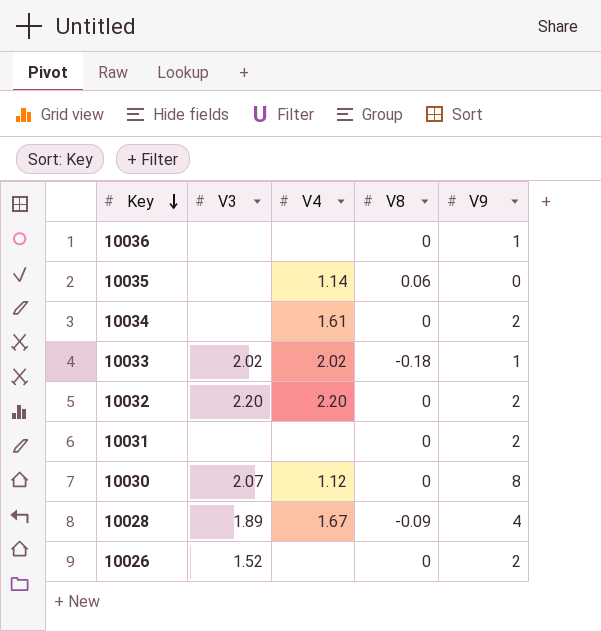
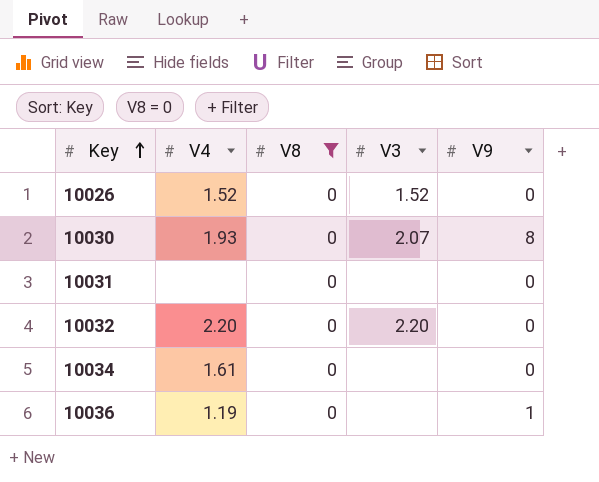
filter: none -> V8 = 0
row order: Key descending -> Key ascending
column V3 | position: 2 -> 4
10026 | V4: none -> 1.52
10026 | V9: 2 -> 0
10030 | V4: 1.12 -> 1.93
10031 | V9: 2 -> 0
10032 | V9: 2 -> 0
10034 | V9: 2 -> 0
10036 | V4: none -> 1.19

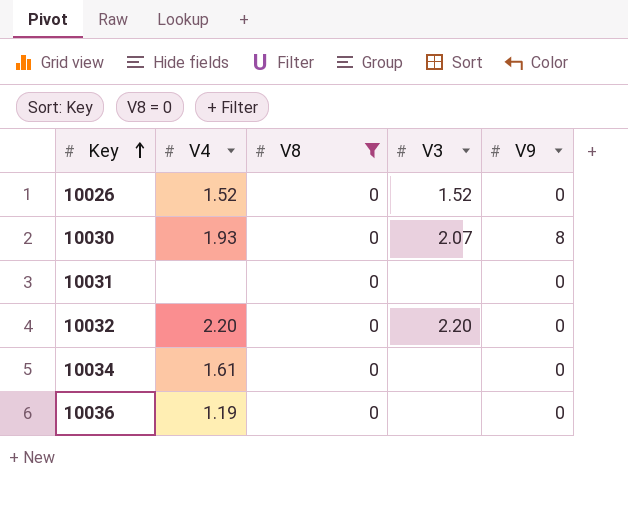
10036 | V9: 1 -> 0

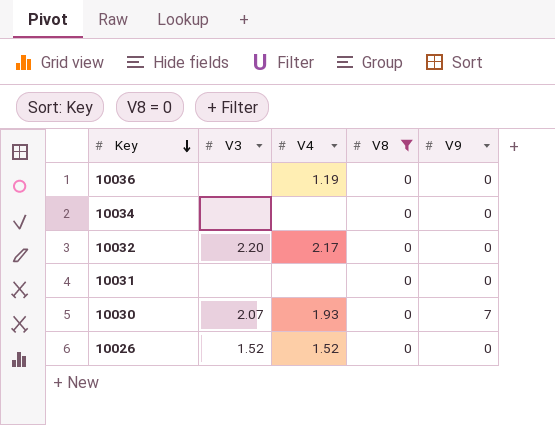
row order: Key ascending -> Key descending
column V3 | position: 4 -> 2
10034 | V4: 1.61 -> none
10032 | V4: 2.20 -> 2.17
10030 | V9: 8 -> 7

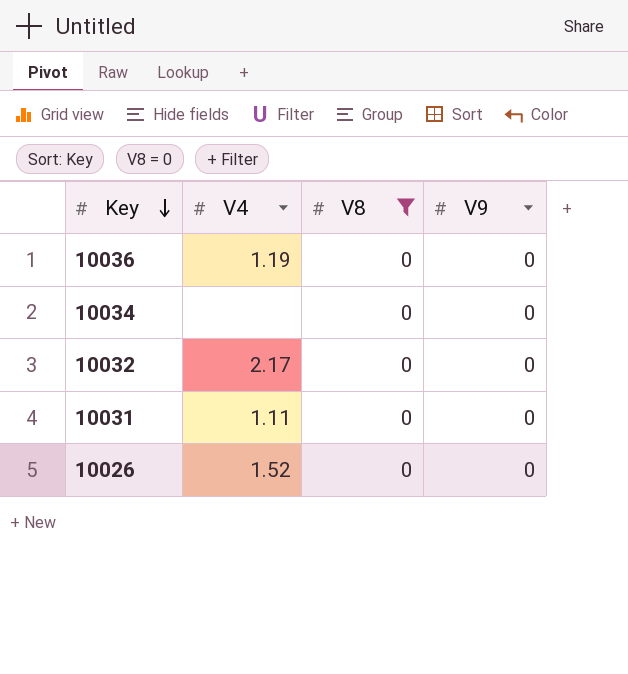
column V3 | position: 2 -> none
row 10030: 2.07 | 1.93 | 0 | 7 -> none
10031 | V4: none -> 1.11

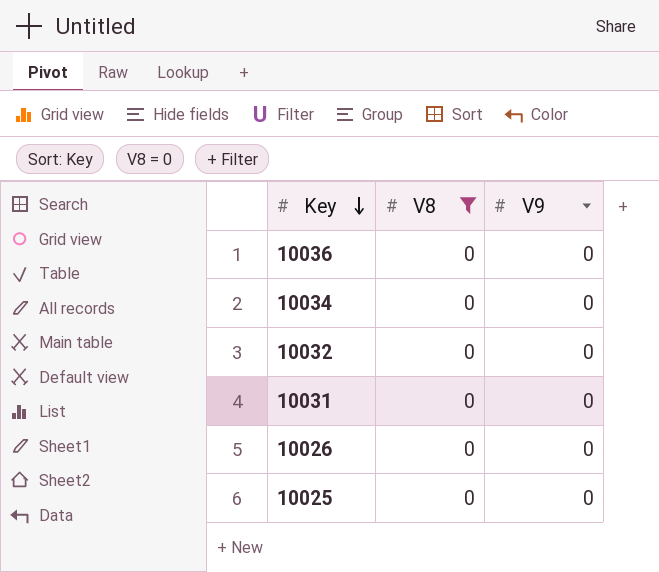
column V4 | position: 2 -> none
row 10025: none -> 0 | 0

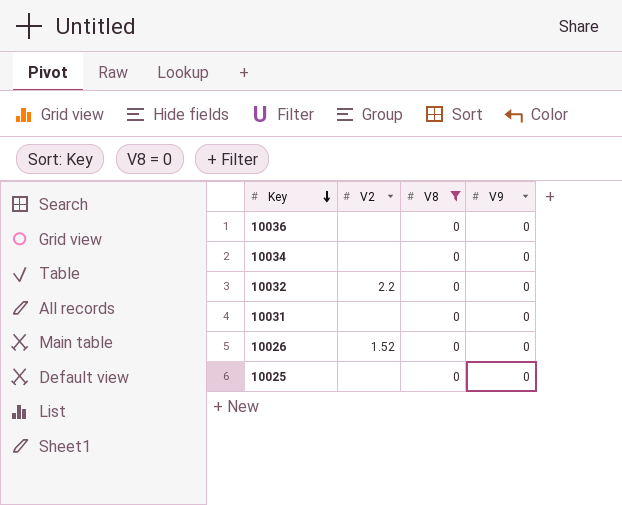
column V2 | position: none -> 2

